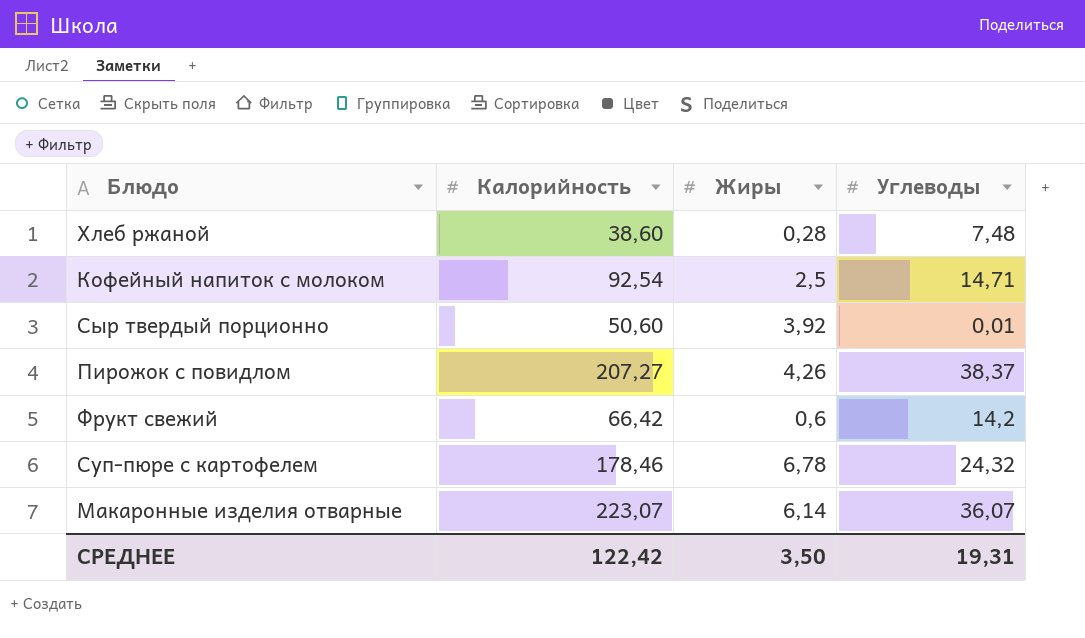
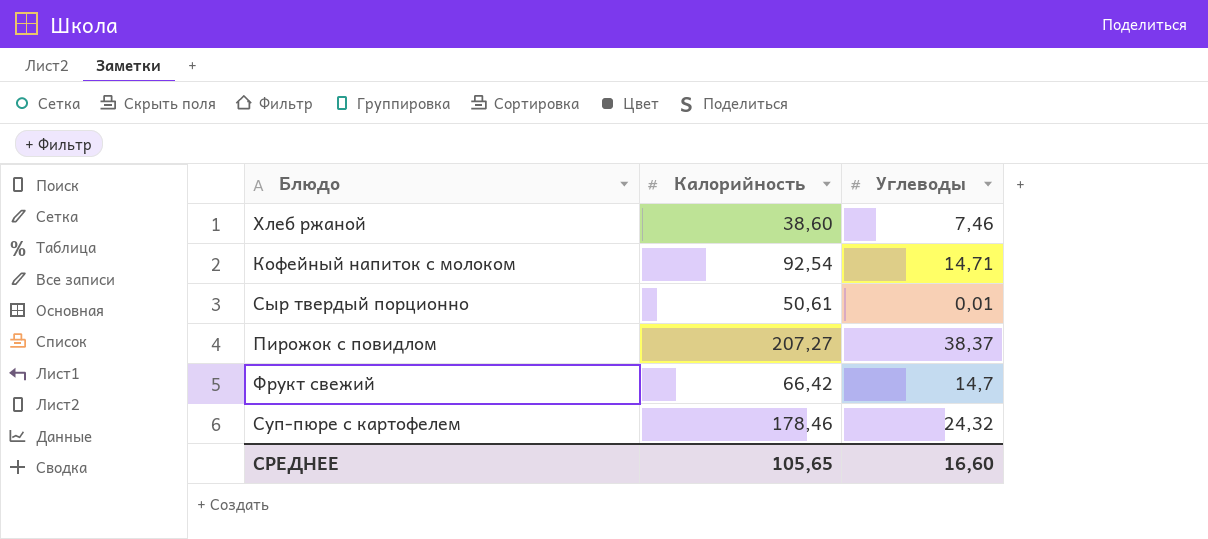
column Жиры | position: 3 -> none
row Макаронные изделия отварные: 223,07 | 6,14 | 36,07 -> none
Хлеб ржаной | Углеводы: 7,48 -> 7,46
Сыр твердый порционно | Калорийность: 50,60 -> 50,61
Фрукт свежий | Углеводы: 14,2 -> 14,7
СРЕДНЕЕ | Калорийность: 122,42 -> 105,65
СРЕДНЕЕ | Углеводы: 19,31 -> 16,60

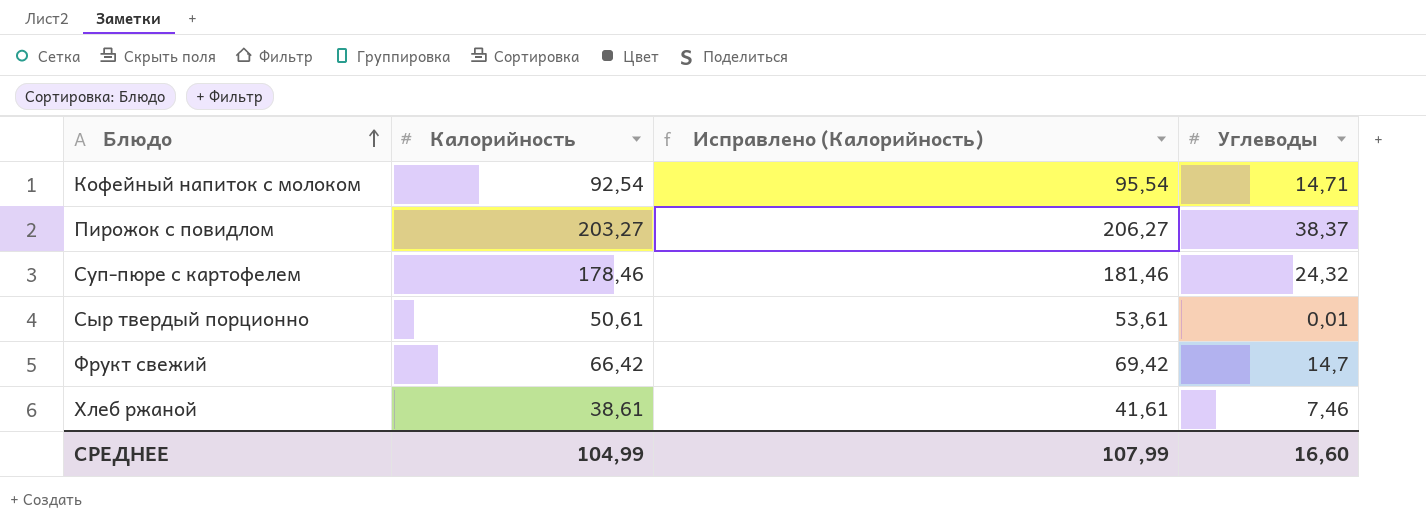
row order: none -> Блюдо ascending
column Исправлено (Калорийность) | formula: none -> [Калорийность] + 3
Пирожок с повидлом | Калорийность: 207,27 -> 203,27
Хлеб ржаной | Калорийность: 38,60 -> 38,61
СРЕДНЕЕ | Калорийность: 105,65 -> 104,99

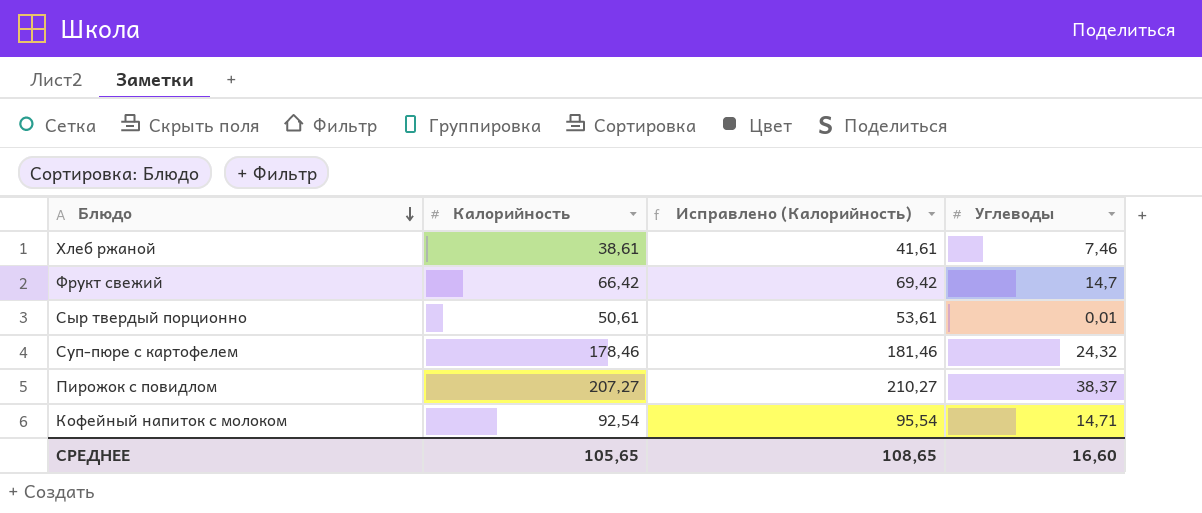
row order: Блюдо ascending -> Блюдо descending
Пирожок с повидлом | Калорийность: 203,27 -> 207,27
Пирожок с повидлом | Исправлено (Калорийность): 206,27 -> 210,27
СРЕДНЕЕ | Калорийность: 104,99 -> 105,65
СРЕДНЕЕ | Исправлено (Калорийность): 107,99 -> 108,65

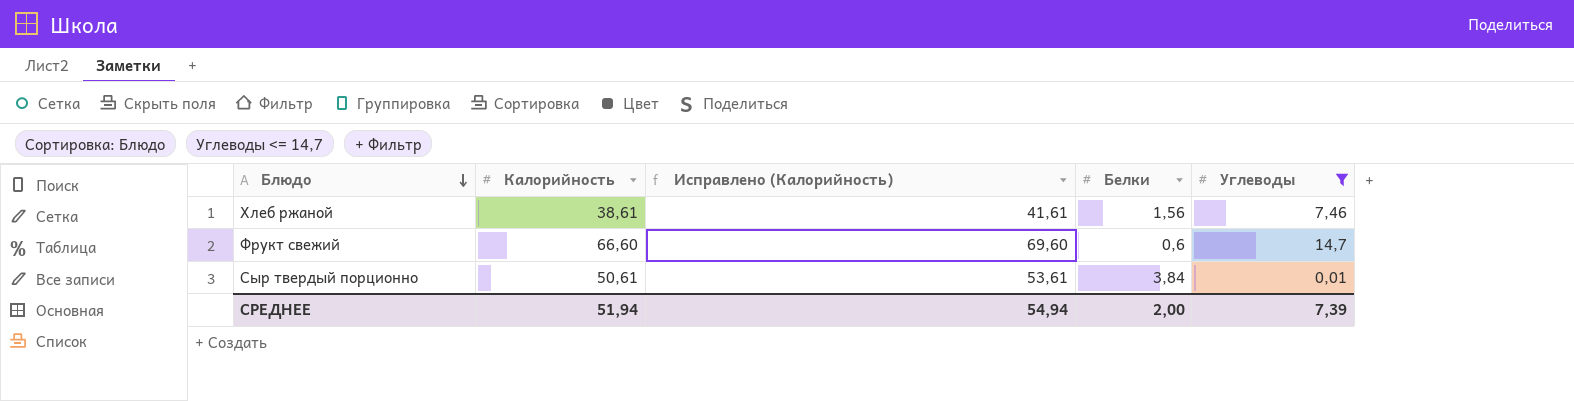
filter: none -> Углеводы <= 14,7
column Белки | position: none -> 4
Фрукт свежий | Калорийность: 66,42 -> 66,60
Фрукт свежий | Исправлено (Калорийность): 69,42 -> 69,60
СРЕДНЕЕ | Калорийность: 105,65 -> 51,94
СРЕДНЕЕ | Исправлено (Калорийность): 108,65 -> 54,94
СРЕДНЕЕ | Углеводы: 16,60 -> 7,39

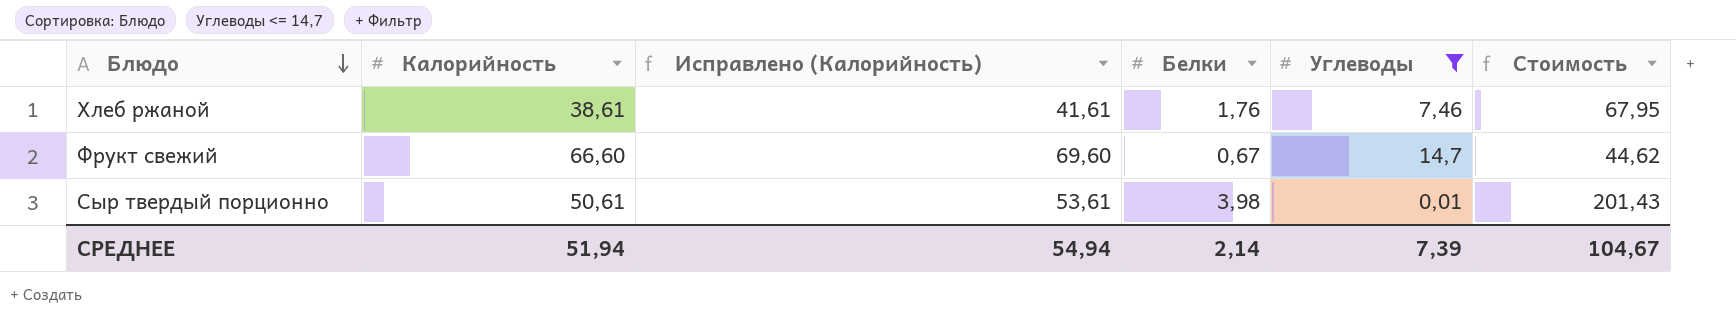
column Стоимость | formula: none -> [Калорийность] * [Белки]
Хлеб ржаной | Белки: 1,56 -> 1,76
Фрукт свежий | Белки: 0,6 -> 0,67
Сыр твердый порционно | Белки: 3,84 -> 3,98
СРЕДНЕЕ | Белки: 2,00 -> 2,14

